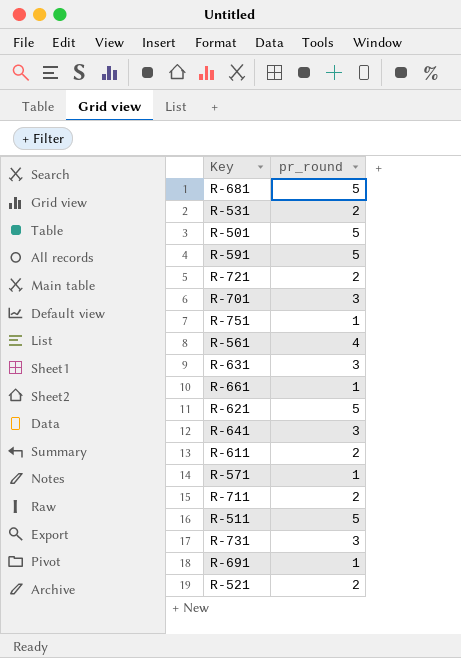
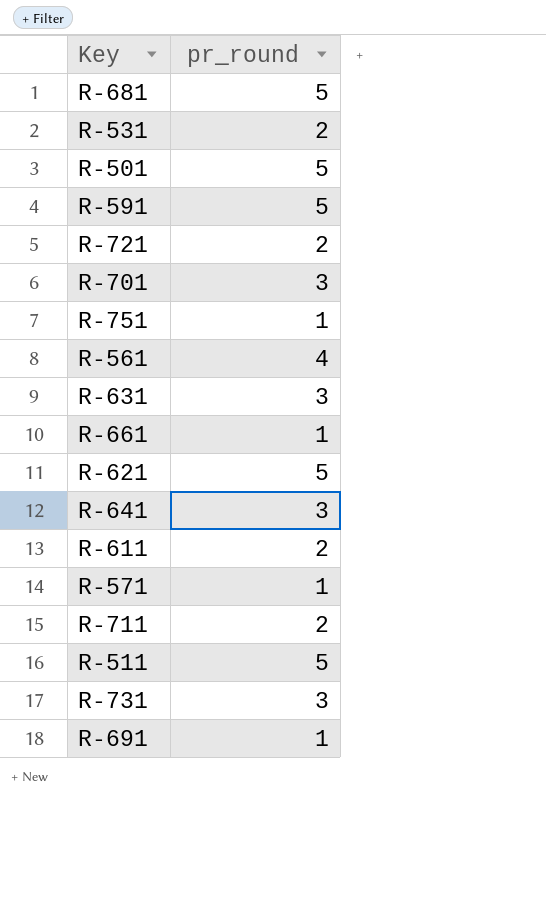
row R-521: 2 -> none

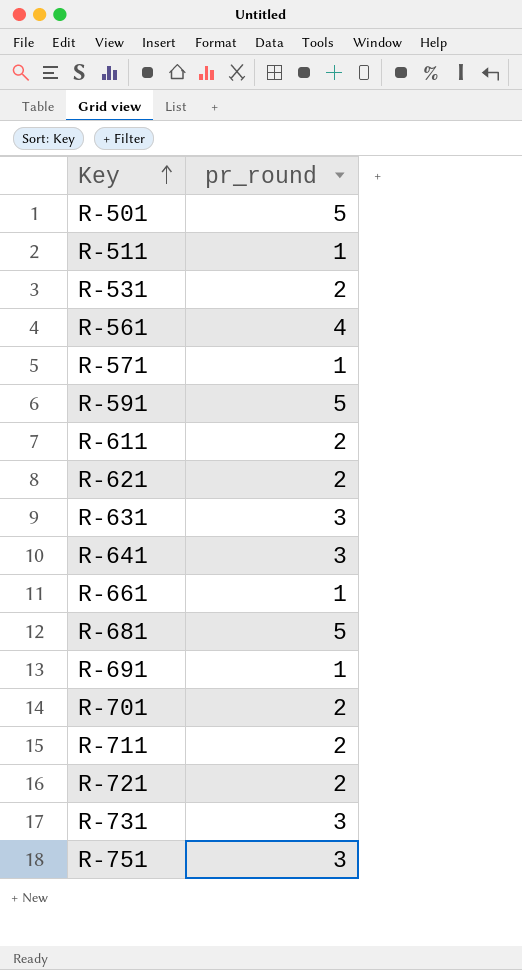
row order: none -> Key ascending
R-511 | pr_round: 5 -> 1
R-621 | pr_round: 5 -> 2
R-701 | pr_round: 3 -> 2
R-751 | pr_round: 1 -> 3

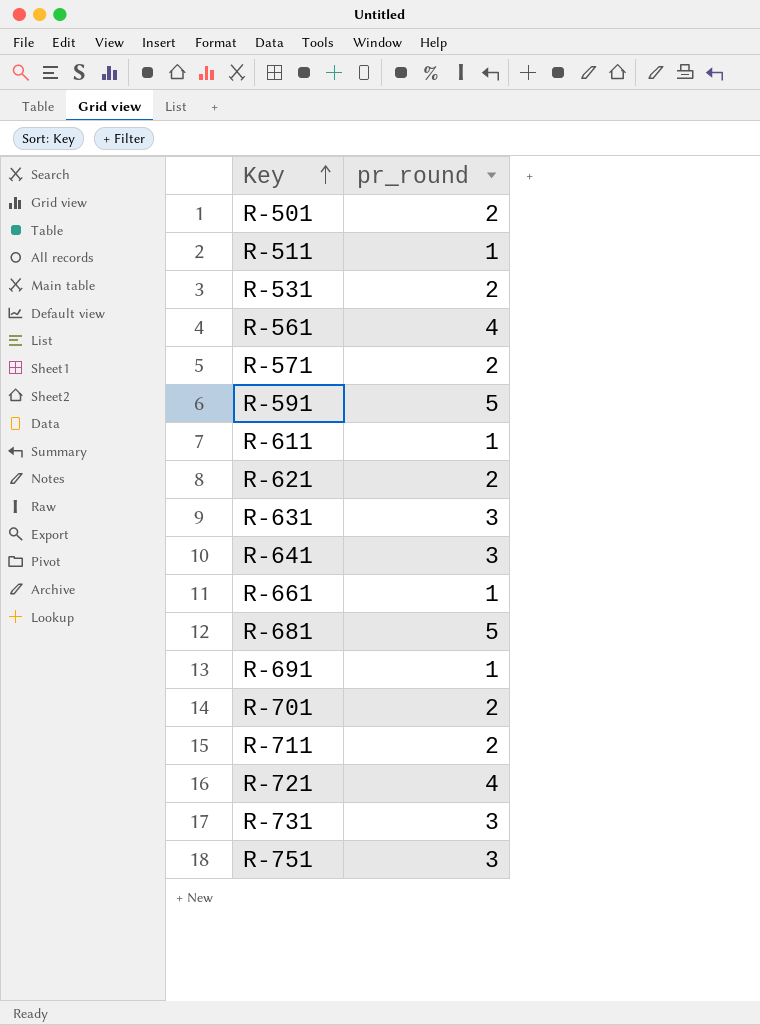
R-501 | pr_round: 5 -> 2
R-571 | pr_round: 1 -> 2
R-611 | pr_round: 2 -> 1
R-721 | pr_round: 2 -> 4

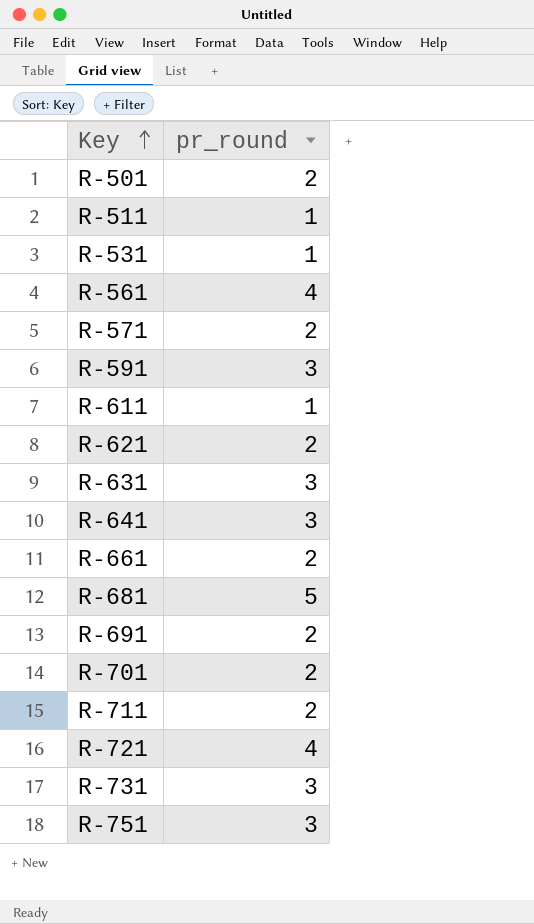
R-531 | pr_round: 2 -> 1
R-591 | pr_round: 5 -> 3
R-661 | pr_round: 1 -> 2
R-691 | pr_round: 1 -> 2

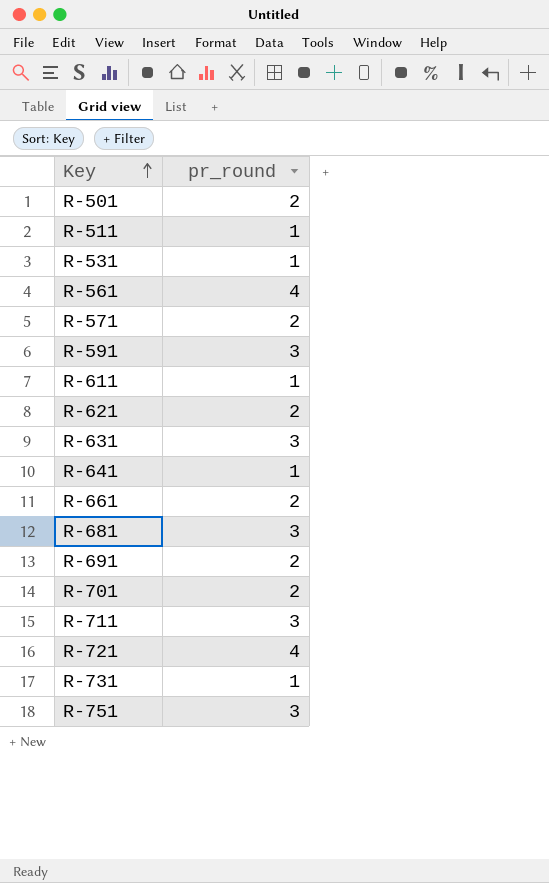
R-641 | pr_round: 3 -> 1
R-681 | pr_round: 5 -> 3
R-711 | pr_round: 2 -> 3
R-731 | pr_round: 3 -> 1

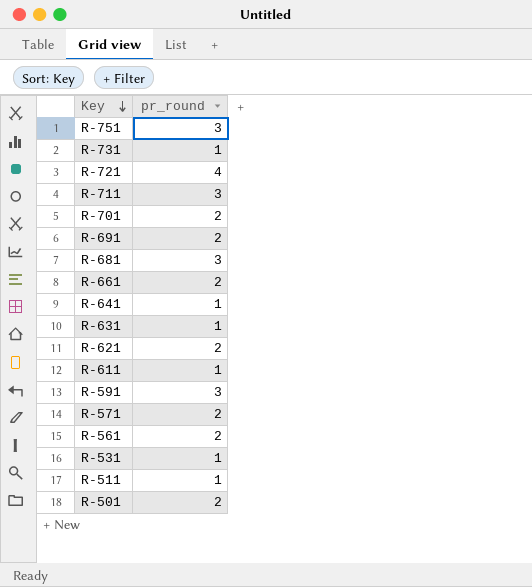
row order: Key ascending -> Key descending
R-631 | pr_round: 3 -> 1
R-561 | pr_round: 4 -> 2

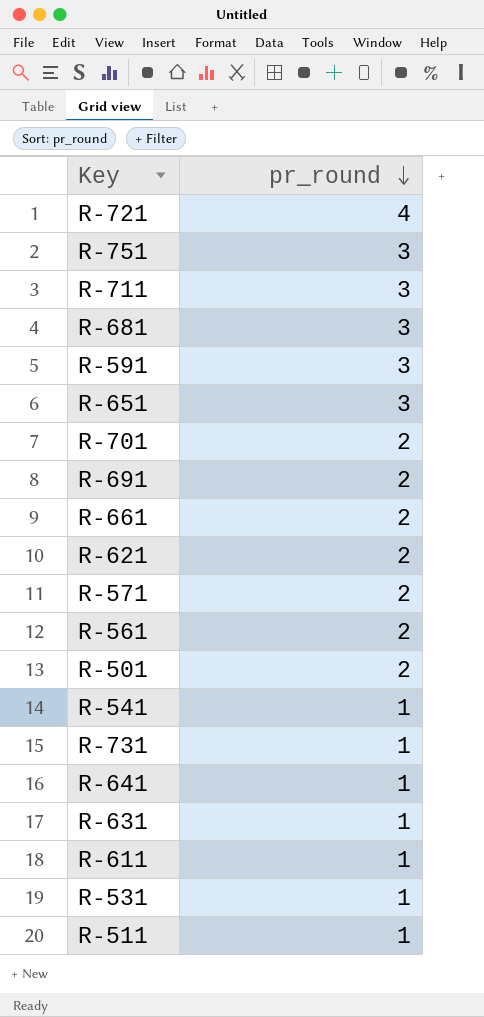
row order: Key descending -> pr_round descending
row R-651: none -> 3
row R-541: none -> 1

